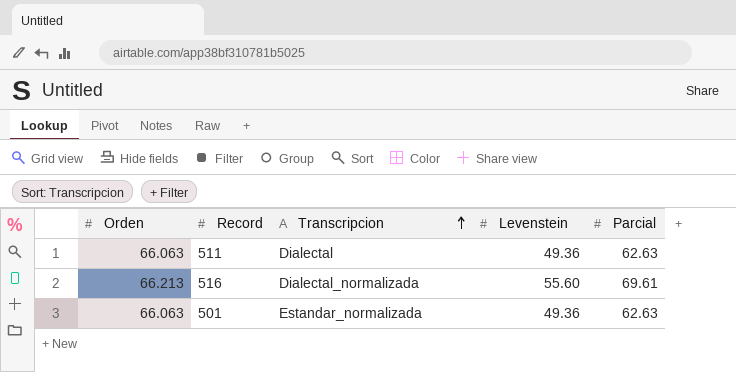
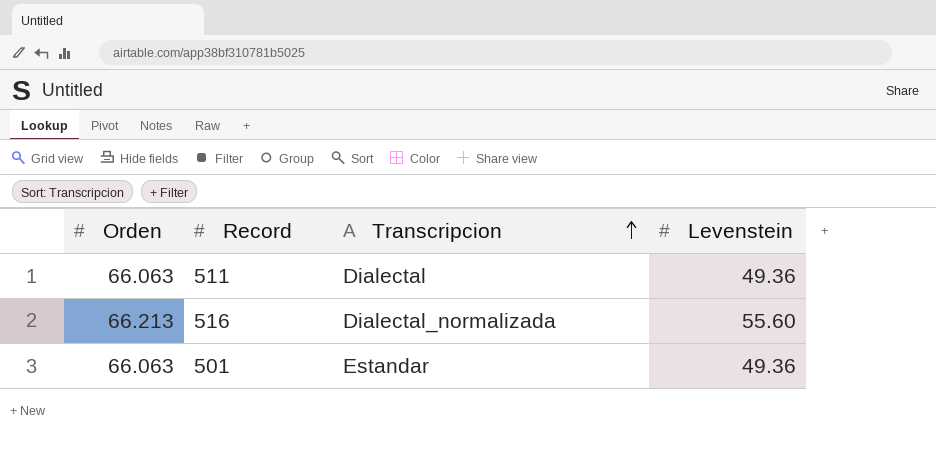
column Parcial | position: 5 -> none
501 | Transcripcion: Estandar_normalizada -> Estandar

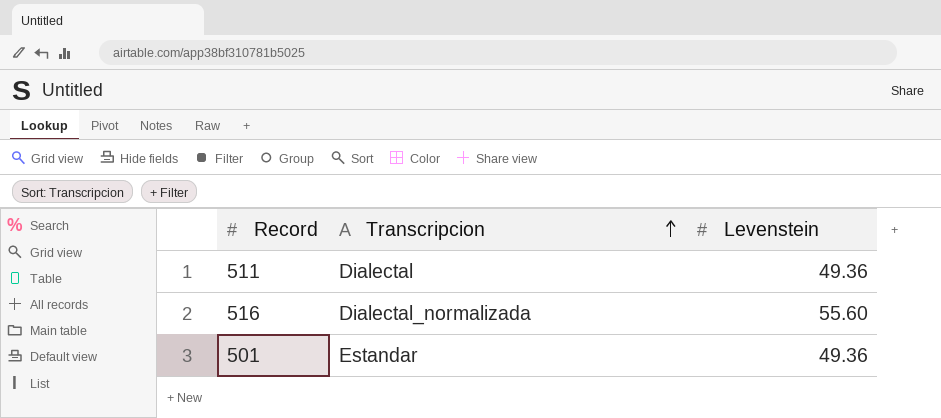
column Orden | position: 1 -> none

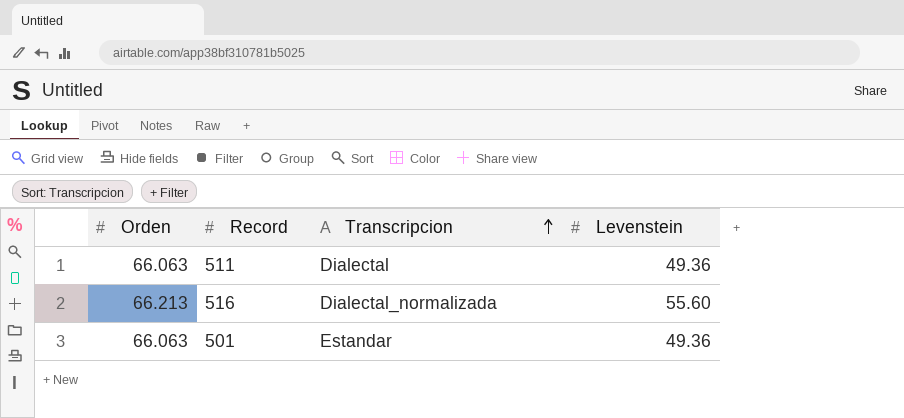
column Orden | position: none -> 1

